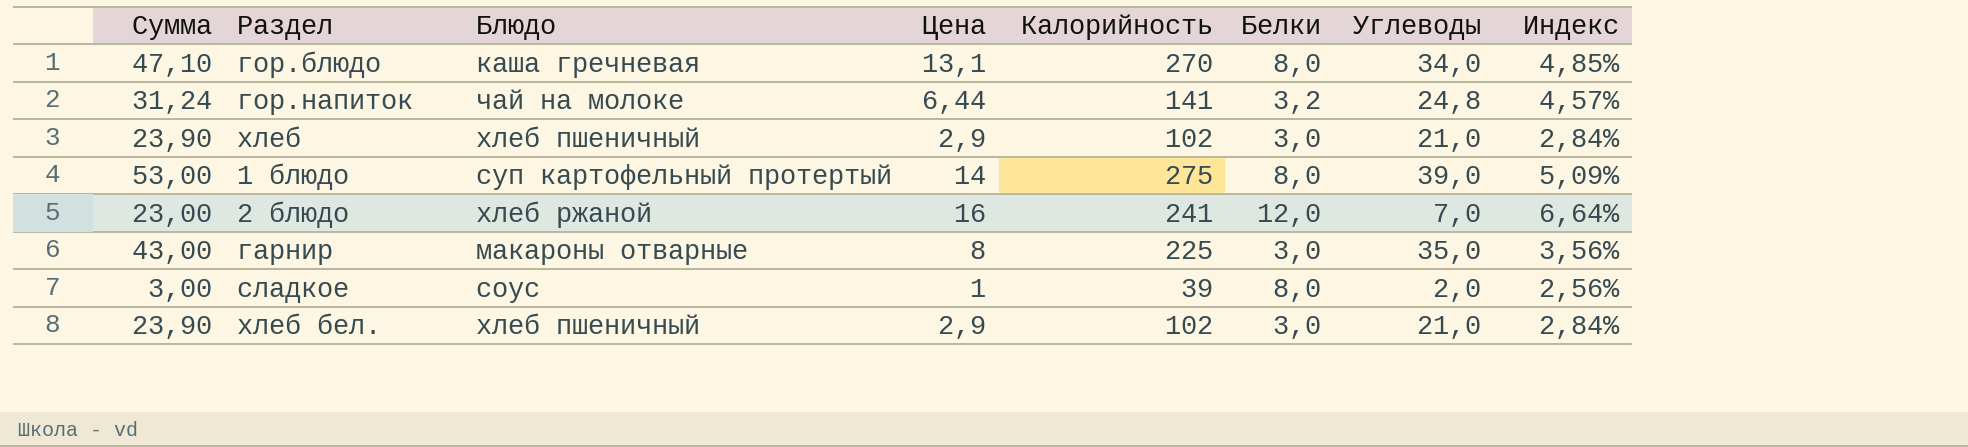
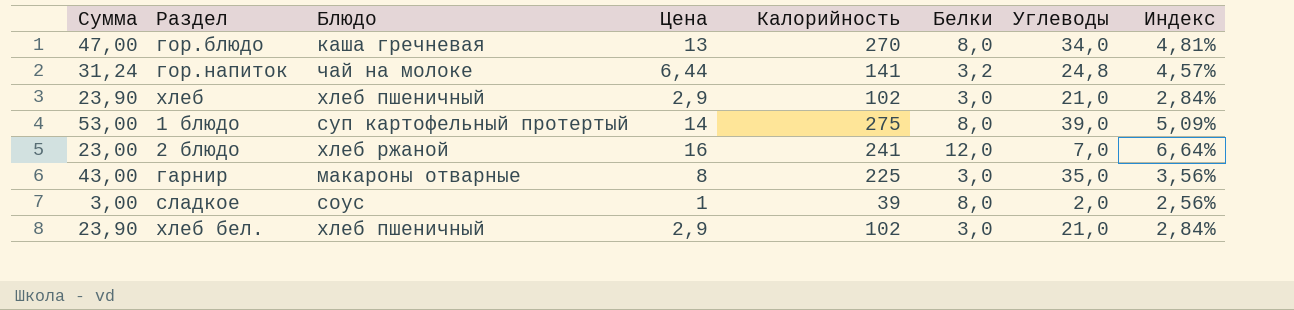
гор.блюдо | Сумма: 47,10 -> 47,00
гор.блюдо | Цена: 13,1 -> 13
гор.блюдо | Индекс: 4,85% -> 4,81%

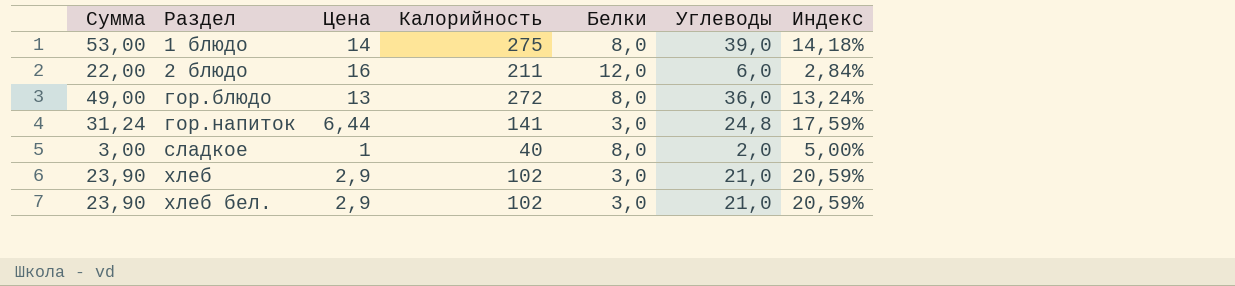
row order: none -> Раздел ascending
column Блюдо | position: 3 -> none
column Индекс | formula: [Цена] / [Калорийность] -> [Углеводы] / [Калорийность]
row гарнир: 43,00 | макароны отварные | 8 | 225 | 3,0 | 35,0 | 3,56% -> none
2 блюдо | Сумма: 23,00 -> 22,00
2 блюдо | Калорийность: 241 -> 211
2 блюдо | Углеводы: 7,0 -> 6,0
гор.блюдо | Сумма: 47,00 -> 49,00
гор.блюдо | Калорийность: 270 -> 272
гор.блюдо | Углеводы: 34,0 -> 36,0
гор.напиток | Белки: 3,2 -> 3,0
сладкое | Калорийность: 39 -> 40

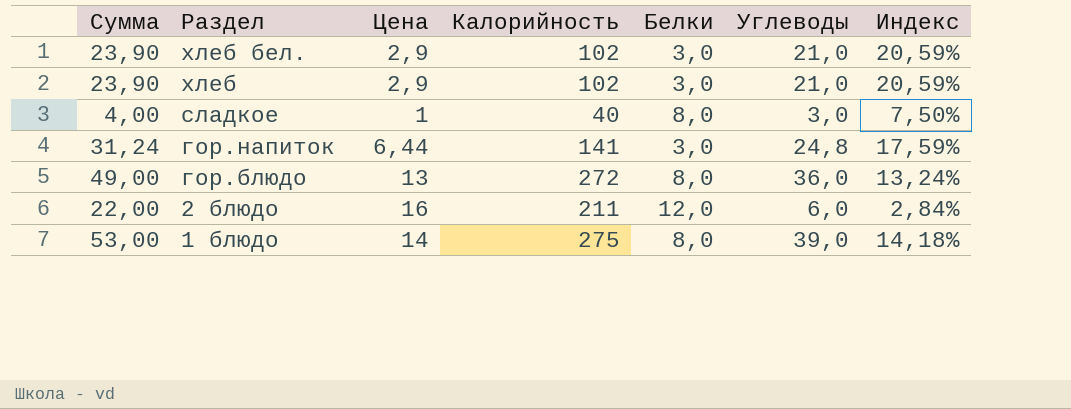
row order: Раздел ascending -> Раздел descending
сладкое | Сумма: 3,00 -> 4,00
сладкое | Углеводы: 2,0 -> 3,0
сладкое | Индекс: 5,00% -> 7,50%

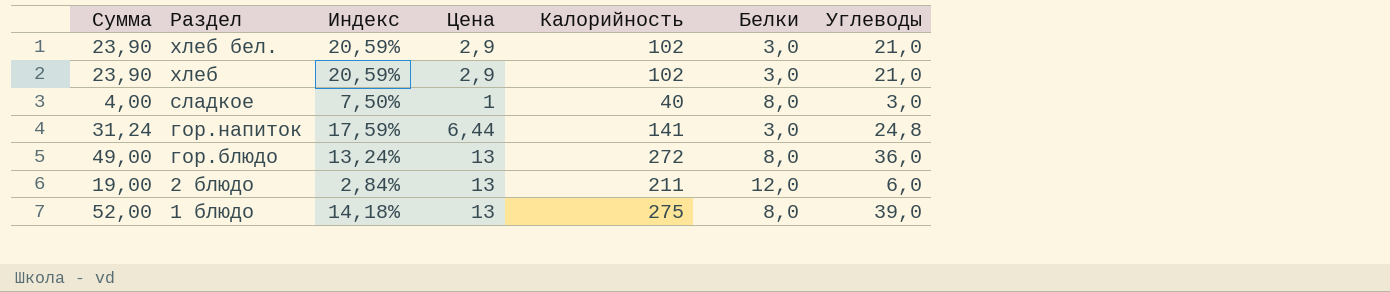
column Индекс | position: 7 -> 3
2 блюдо | Сумма: 22,00 -> 19,00
2 блюдо | Цена: 16 -> 13
1 блюдо | Сумма: 53,00 -> 52,00
1 блюдо | Цена: 14 -> 13

